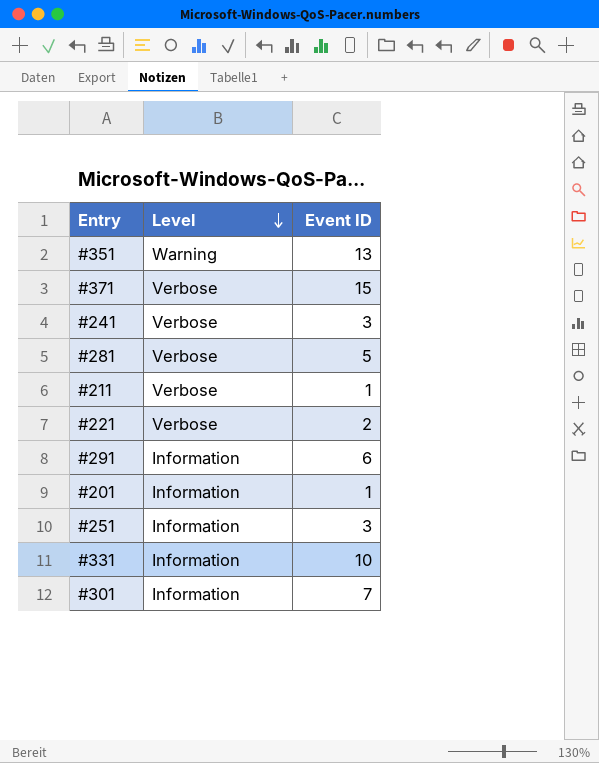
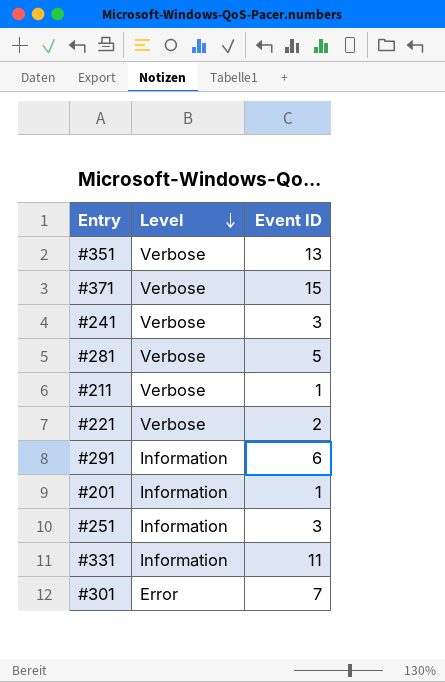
#351 | Level: Warning -> Verbose
#331 | Event ID: 10 -> 11
#301 | Level: Information -> Error

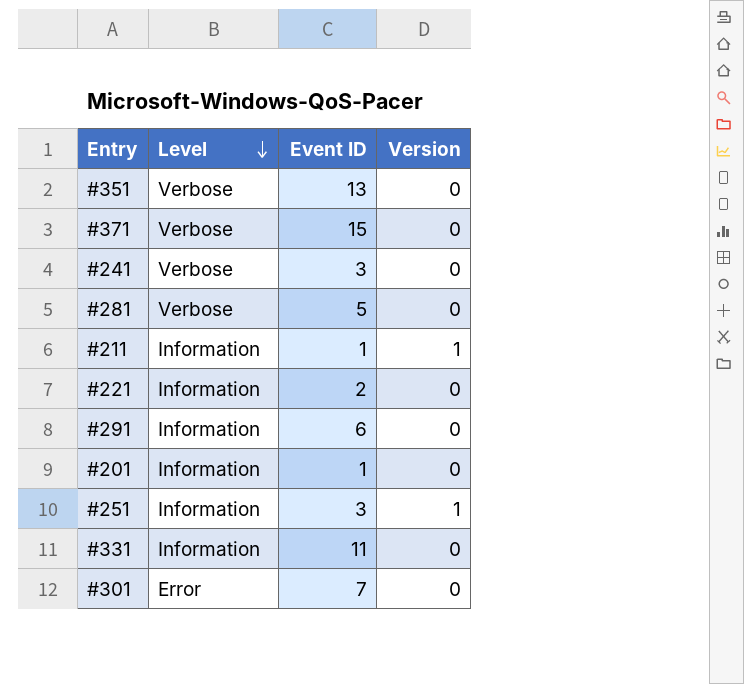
column Version | position: none -> 4
#211 | Level: Verbose -> Information
#221 | Level: Verbose -> Information

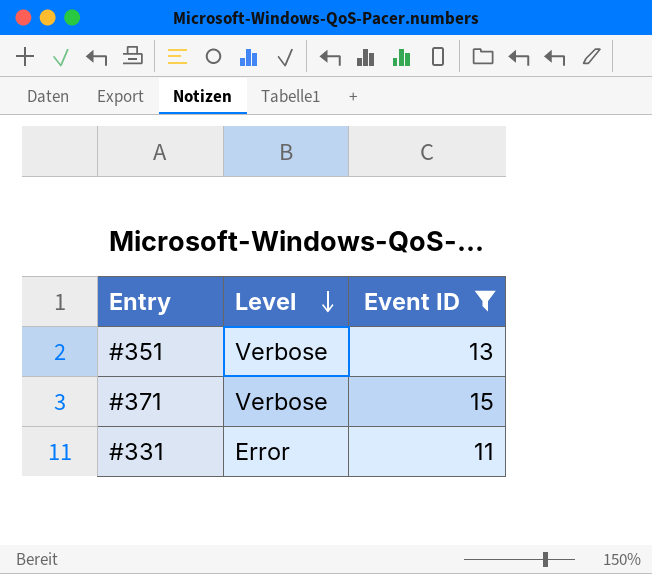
filter: none -> Event ID >= 11
column Version | position: 4 -> none
#331 | Level: Information -> Error

